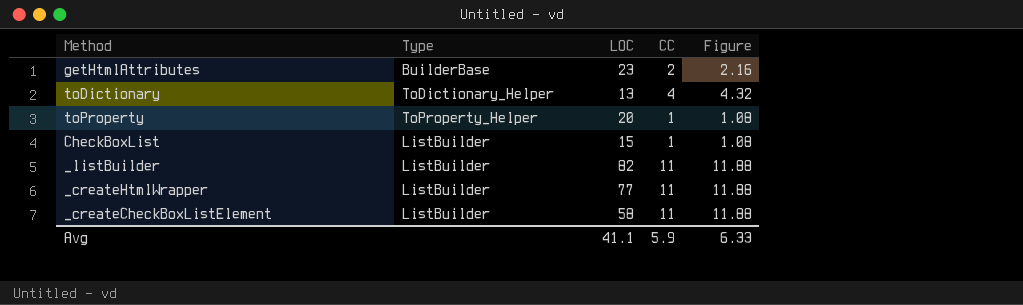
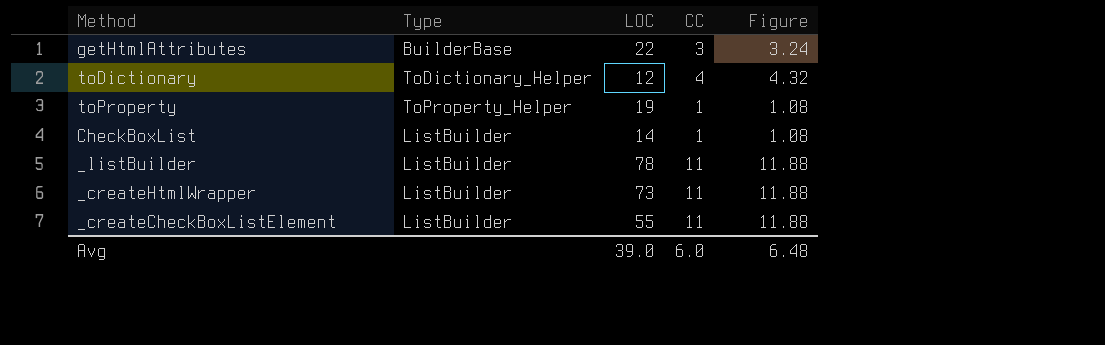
getHtmlAttributes | LOC: 23 -> 22
getHtmlAttributes | CC: 2 -> 3
getHtmlAttributes | Figure: 2.16 -> 3.24
toDictionary | LOC: 13 -> 12
toProperty | LOC: 20 -> 19
CheckBoxList | LOC: 15 -> 14
_listBuilder | LOC: 82 -> 78
_createHtmlWrapper | LOC: 77 -> 73
_createCheckBoxListElement | LOC: 58 -> 55
Avg | LOC: 41.1 -> 39.0
Avg | CC: 5.9 -> 6.0
Avg | Figure: 6.33 -> 6.48

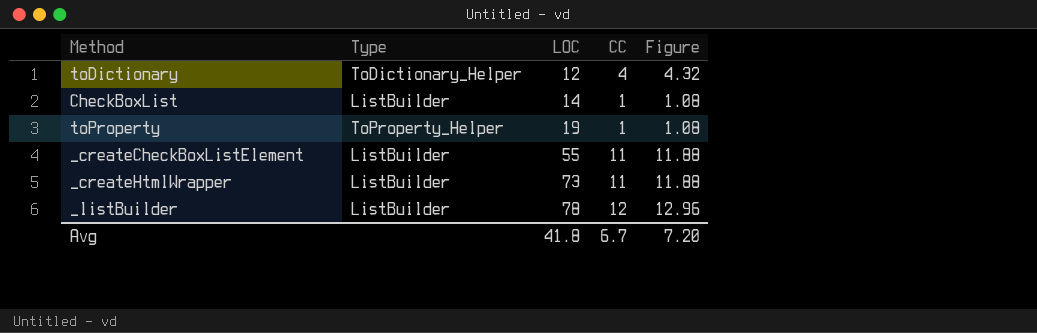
row order: none -> LOC ascending
row getHtmlAttributes: BuilderBase | 22 | 3 | 3.24 -> none
_listBuilder | CC: 11 -> 12
_listBuilder | Figure: 11.88 -> 12.96
Avg | LOC: 39.0 -> 41.8
Avg | CC: 6.0 -> 6.7
Avg | Figure: 6.48 -> 7.20

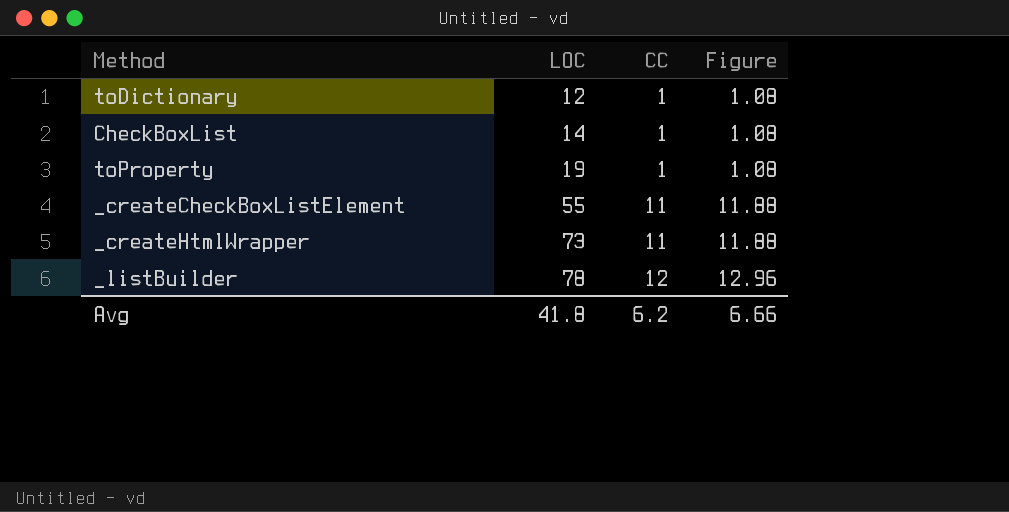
column Type | position: 2 -> none
toDictionary | CC: 4 -> 1
toDictionary | Figure: 4.32 -> 1.08
Avg | CC: 6.7 -> 6.2
Avg | Figure: 7.20 -> 6.66

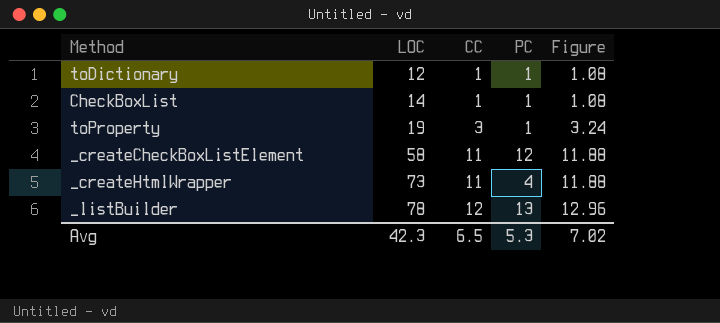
column PC | position: none -> 4
toProperty | CC: 1 -> 3
toProperty | Figure: 1.08 -> 3.24
_createCheckBoxListElement | LOC: 55 -> 58
Avg | LOC: 41.8 -> 42.3
Avg | CC: 6.2 -> 6.5
Avg | Figure: 6.66 -> 7.02

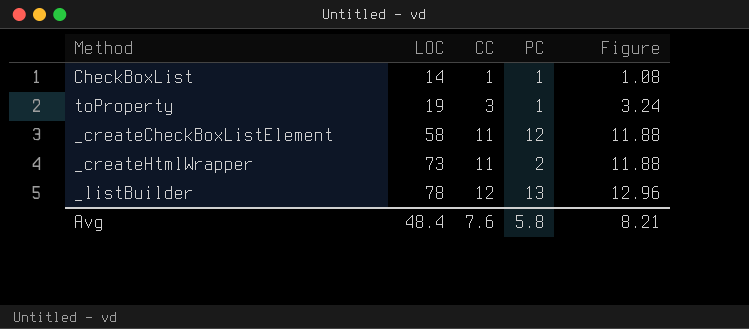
row toDictionary: 12 | 1 | 1 | 1.08 -> none
_createHtmlWrapper | PC: 4 -> 2
Avg | LOC: 42.3 -> 48.4
Avg | CC: 6.5 -> 7.6
Avg | PC: 5.3 -> 5.8
Avg | Figure: 7.02 -> 8.21

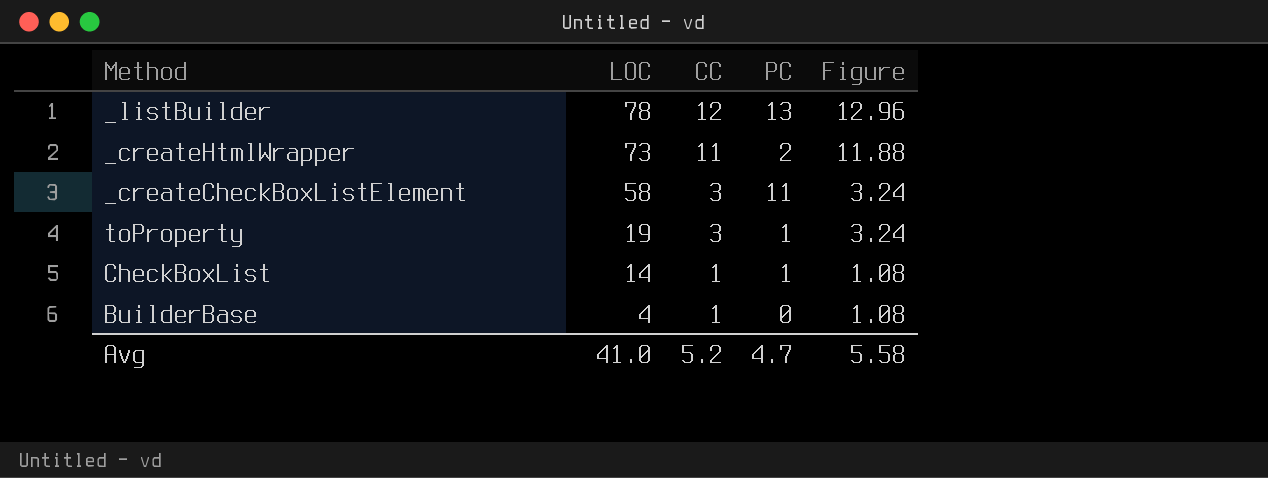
row order: LOC ascending -> LOC descending
_createCheckBoxListElement | CC: 11 -> 3
_createCheckBoxListElement | PC: 12 -> 11
_createCheckBoxListElement | Figure: 11.88 -> 3.24
row BuilderBase: none -> 4 | 1 | 0 | 1.08
Avg | LOC: 48.4 -> 41.0
Avg | CC: 7.6 -> 5.2
Avg | PC: 5.8 -> 4.7
Avg | Figure: 8.21 -> 5.58

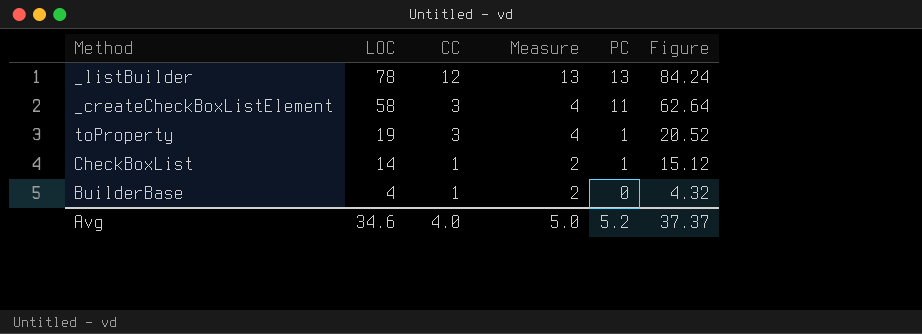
column Measure | formula: none -> [CC] + 1
column Figure | formula: [CC] * 1.08 -> [LOC] * 1.08
row _createHtmlWrapper: 73 | 11 | 2 | 11.88 -> none
Avg | LOC: 41.0 -> 34.6
Avg | CC: 5.2 -> 4.0
Avg | PC: 4.7 -> 5.2
Avg | Figure: 5.58 -> 37.37

